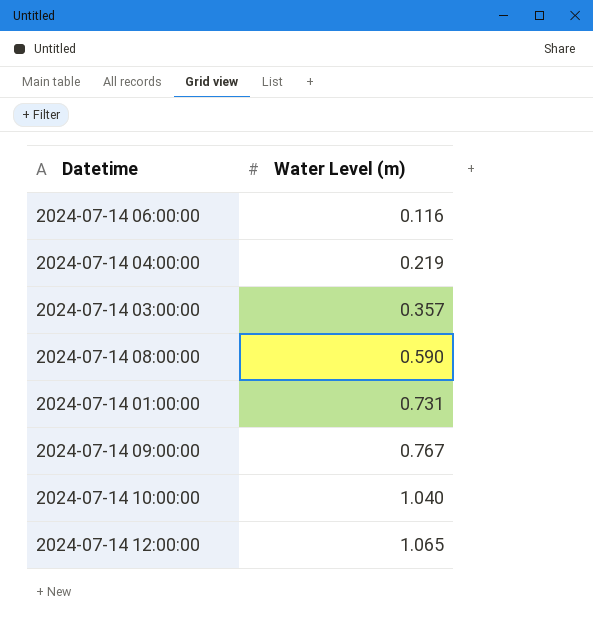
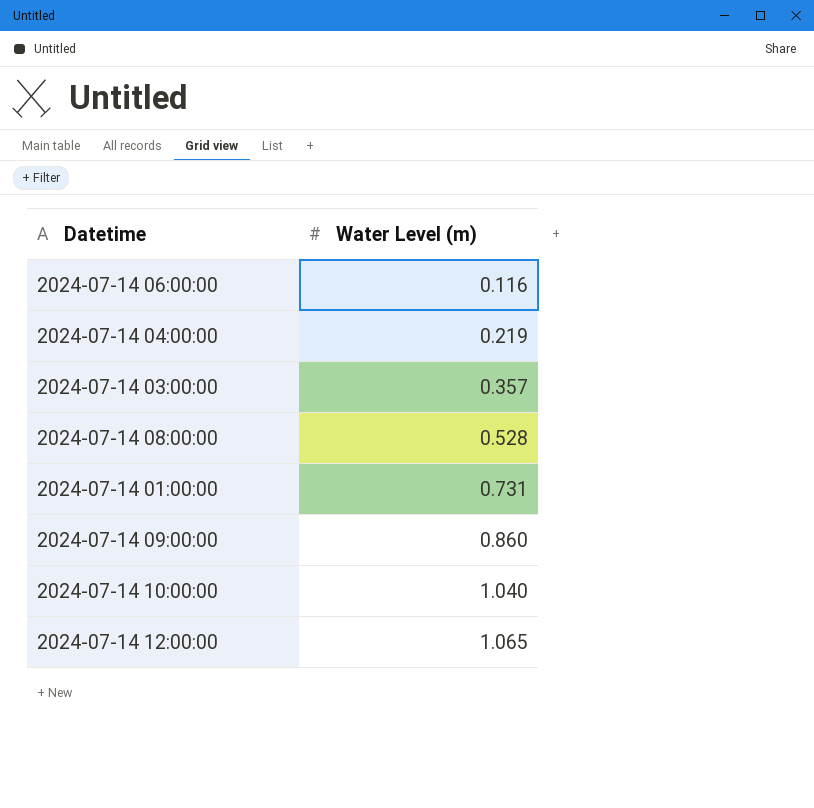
2024-07-14 08:00:00 | Water Level (m): 0.590 -> 0.528
2024-07-14 09:00:00 | Water Level (m): 0.767 -> 0.860

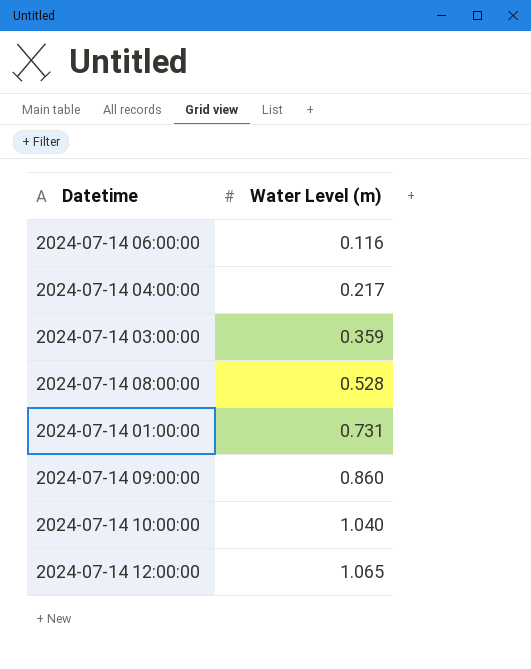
2024-07-14 04:00:00 | Water Level (m): 0.219 -> 0.217
2024-07-14 03:00:00 | Water Level (m): 0.357 -> 0.359

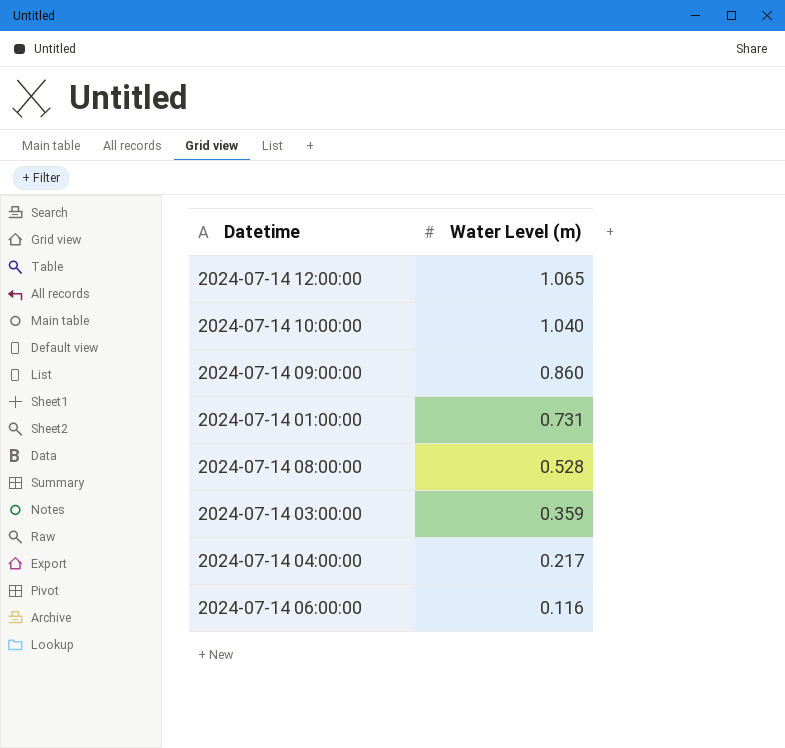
row order: Water Level (m) ascending -> Water Level (m) descending

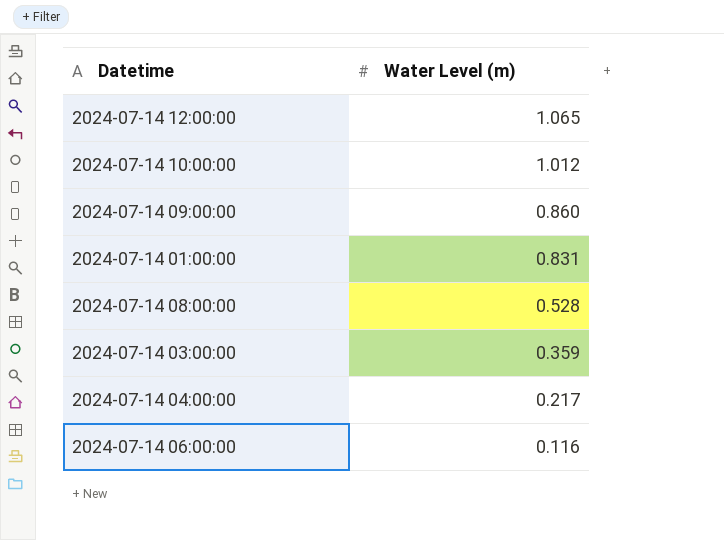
2024-07-14 10:00:00 | Water Level (m): 1.040 -> 1.012
2024-07-14 01:00:00 | Water Level (m): 0.731 -> 0.831

